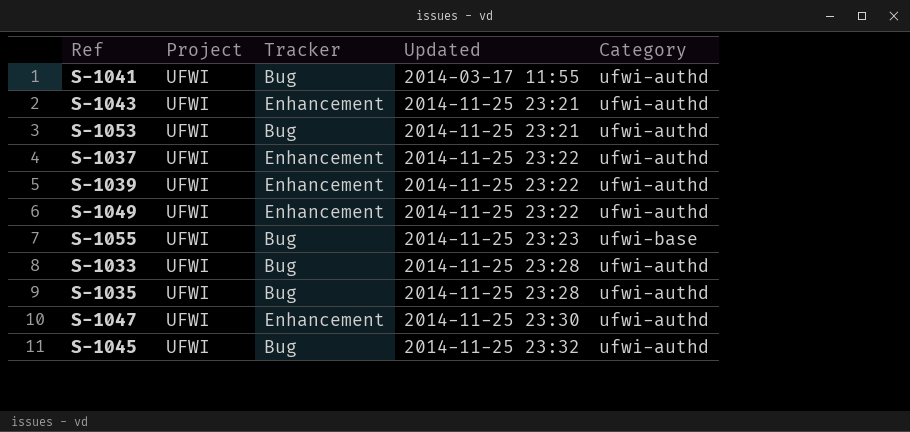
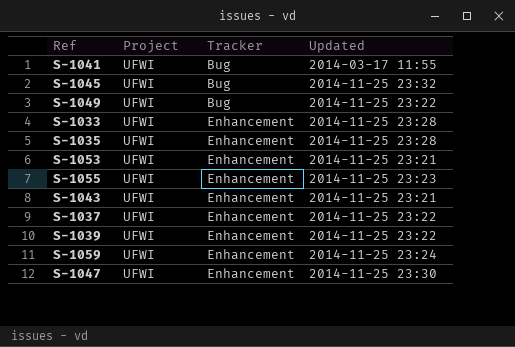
row order: Updated ascending -> Tracker ascending
column Category | position: 5 -> none
S-1049 | Tracker: Enhancement -> Bug
S-1033 | Tracker: Bug -> Enhancement
S-1035 | Tracker: Bug -> Enhancement
S-1053 | Tracker: Bug -> Enhancement
S-1055 | Tracker: Bug -> Enhancement
row S-1059: none -> UFWI | Enhancement | 2014-11-25 23:24

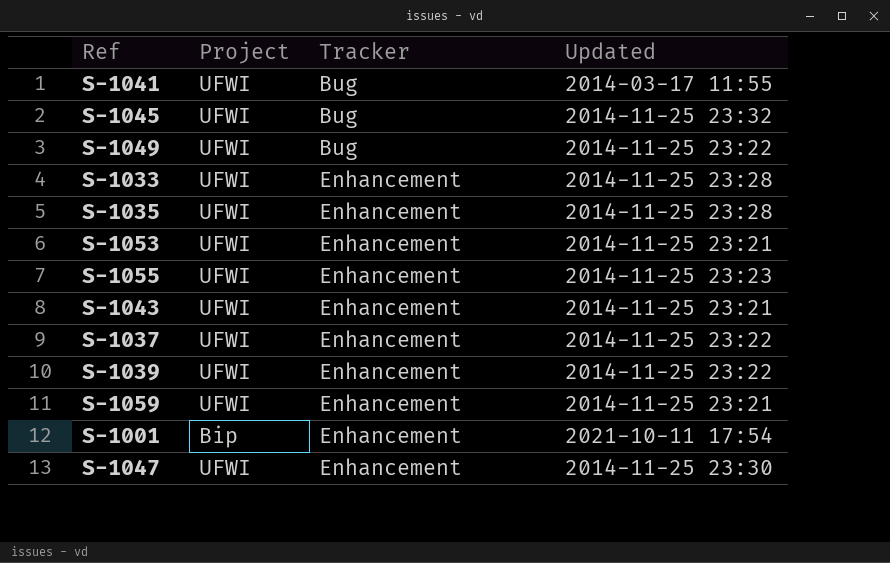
S-1059 | Updated: 2014-11-25 23:24 -> 2014-11-25 23:21
row S-1001: none -> Bip | Enhancement | 2021-10-11 17:54

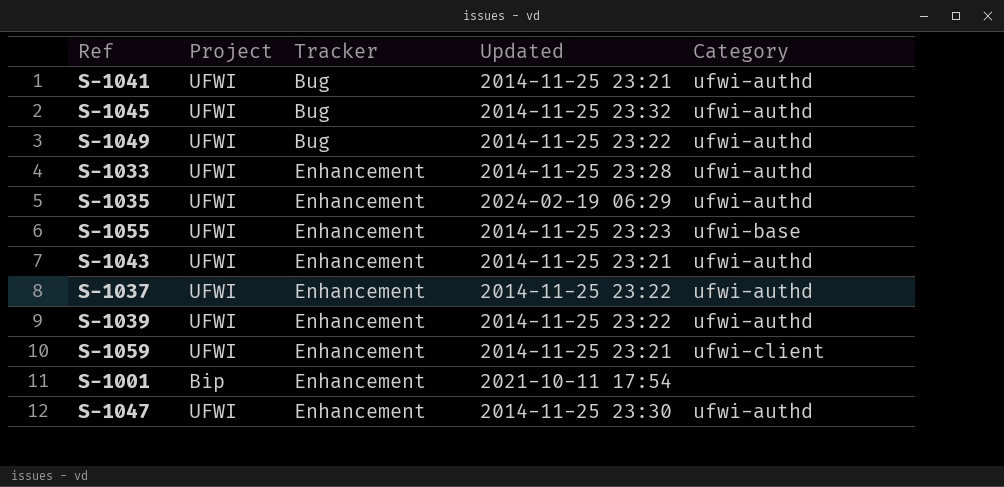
column Category | position: none -> 5
row S-1053: UFWI | Enhancement | 2014-11-25 23:21 -> none
S-1041 | Updated: 2014-03-17 11:55 -> 2014-11-25 23:21
S-1035 | Updated: 2014-11-25 23:28 -> 2024-02-19 06:29

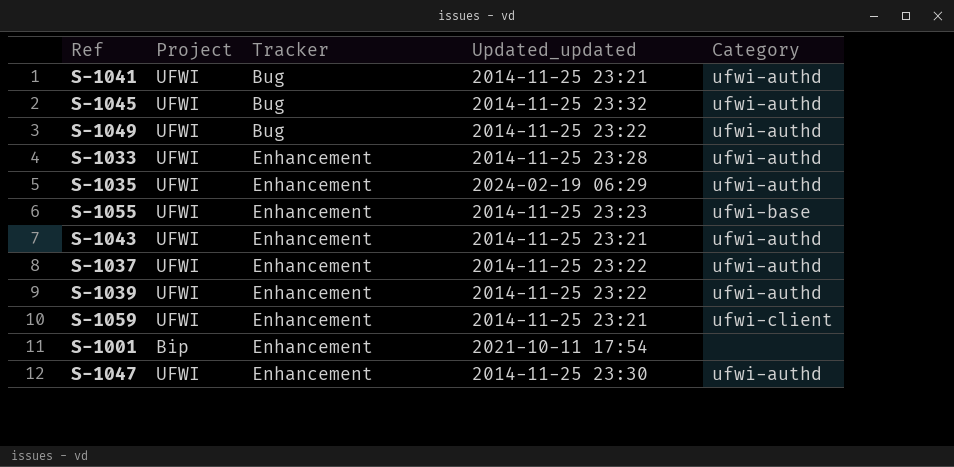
column name: Updated -> Updated_updated

